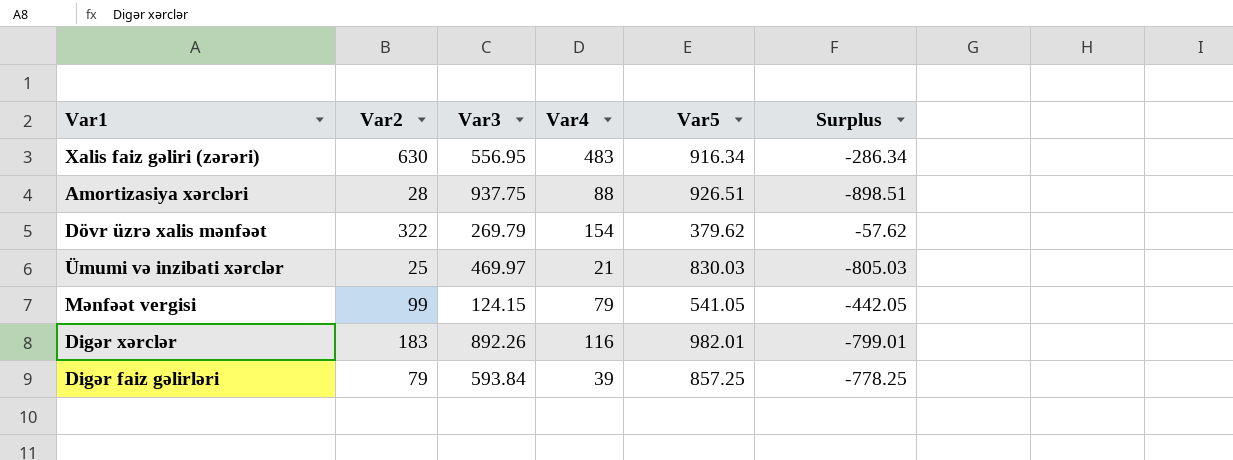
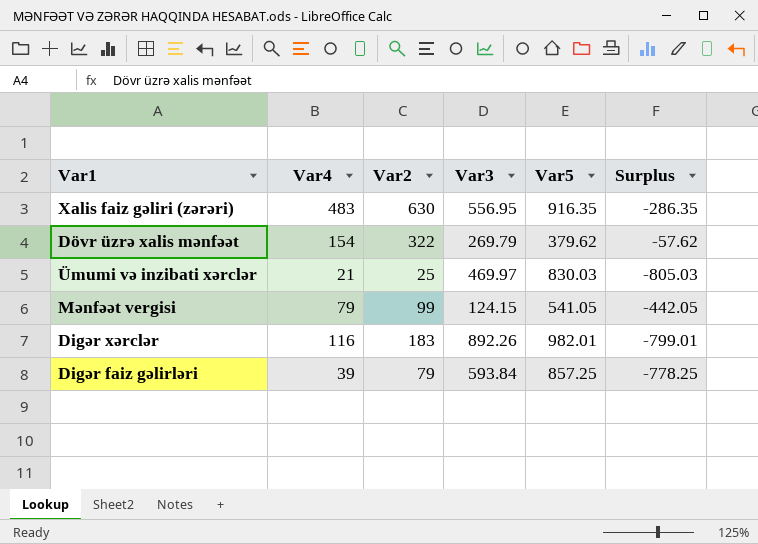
column Var4 | position: 4 -> 2
row Amortizasiya xərcləri: 28 | 937.75 | 88 | 926.51 | -898.51 -> none
Xalis faiz gəliri (zərəri) | Var5: 916.34 -> 916.35
Xalis faiz gəliri (zərəri) | Surplus: -286.34 -> -286.35

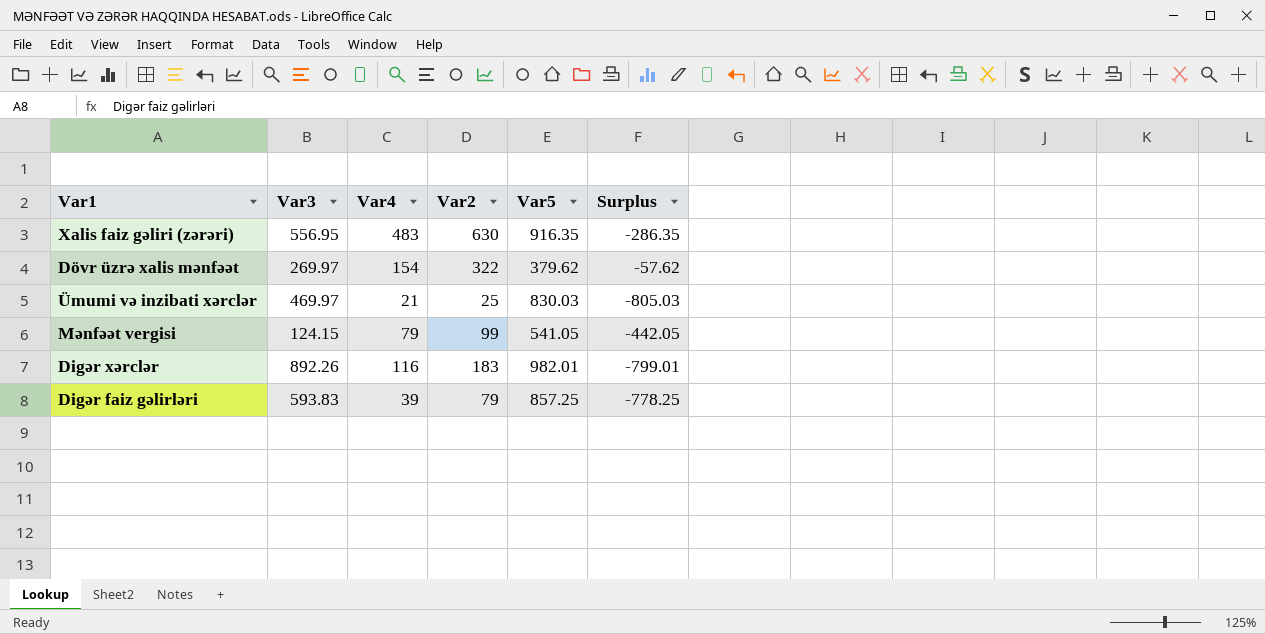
column Var3 | position: 4 -> 2
Dövr üzrə xalis mənfəət | Var3: 269.79 -> 269.97
Digər faiz gəlirləri | Var3: 593.84 -> 593.83

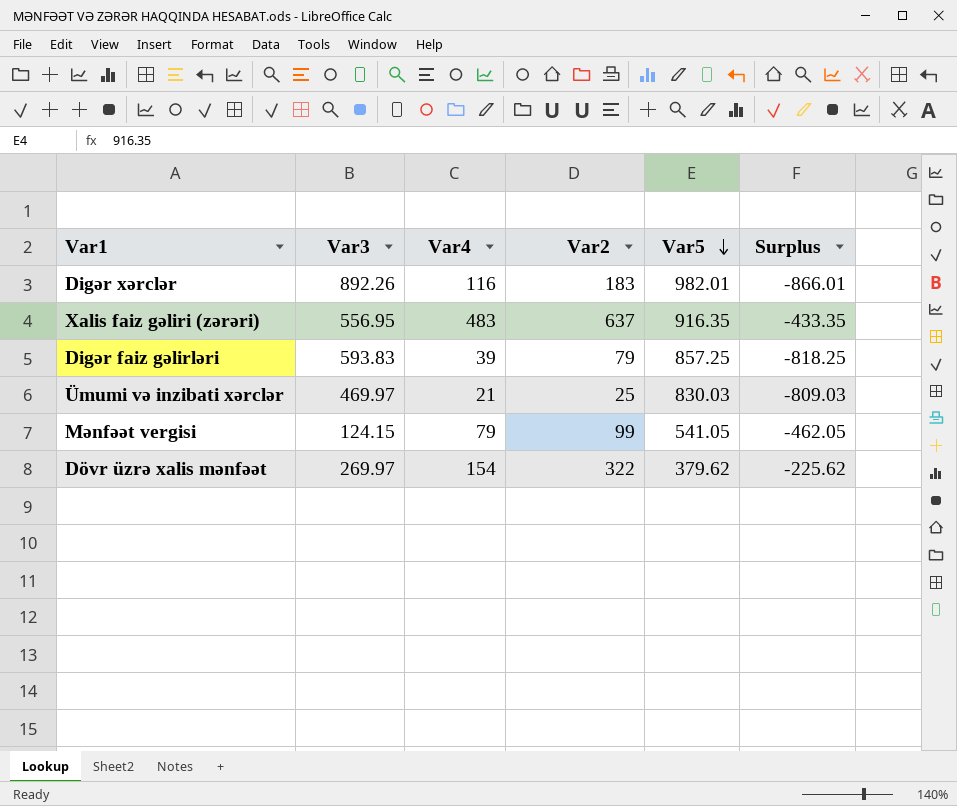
row order: none -> Var5 descending
column Surplus | formula: [Var2] - [Var5] -> [Var4] - [Var5]
Xalis faiz gəliri (zərəri) | Var2: 630 -> 637

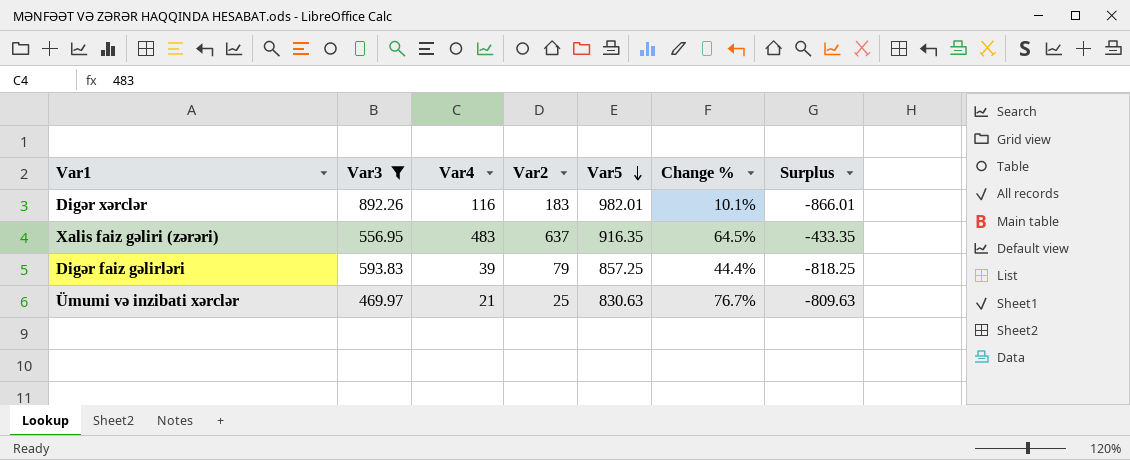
filter: none -> Var3 >= 469.97
column Change % | formula: none -> ([Var5] - [Var3]) / [Var3]
Ümumi və inzibati xərclər | Var5: 830.03 -> 830.63
Ümumi və inzibati xərclər | Surplus: -809.03 -> -809.63

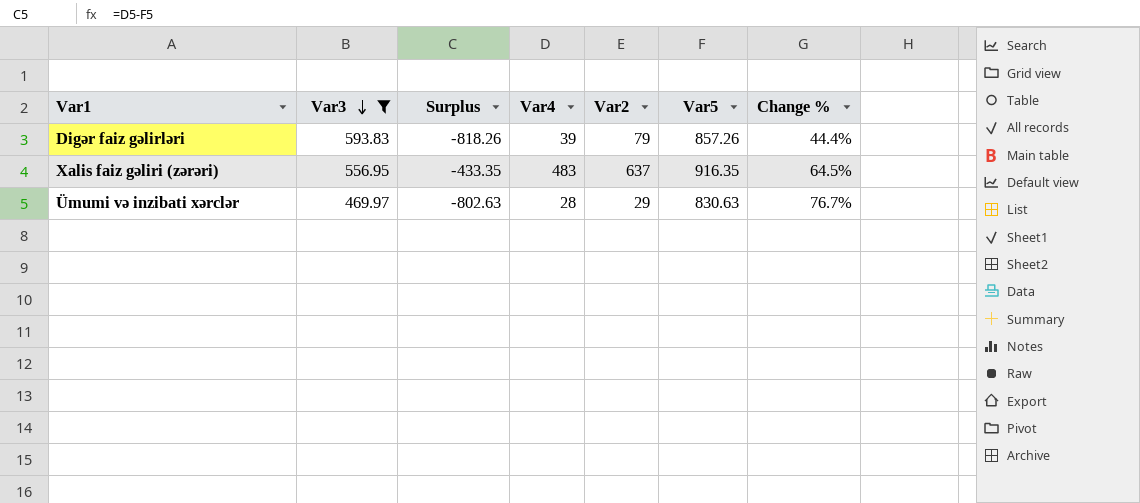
row order: Var5 descending -> Var3 descending
column Surplus | position: 7 -> 3
row Digər xərclər: 892.26 | 116 | 183 | 982.01 | 10.1% | -866.01 -> none
Digər faiz gəlirləri | Surplus: -818.25 -> -818.26
Digər faiz gəlirləri | Var5: 857.25 -> 857.26
Ümumi və inzibati xərclər | Surplus: -809.63 -> -802.63
Ümumi və inzibati xərclər | Var4: 21 -> 28
Ümumi və inzibati xərclər | Var2: 25 -> 29

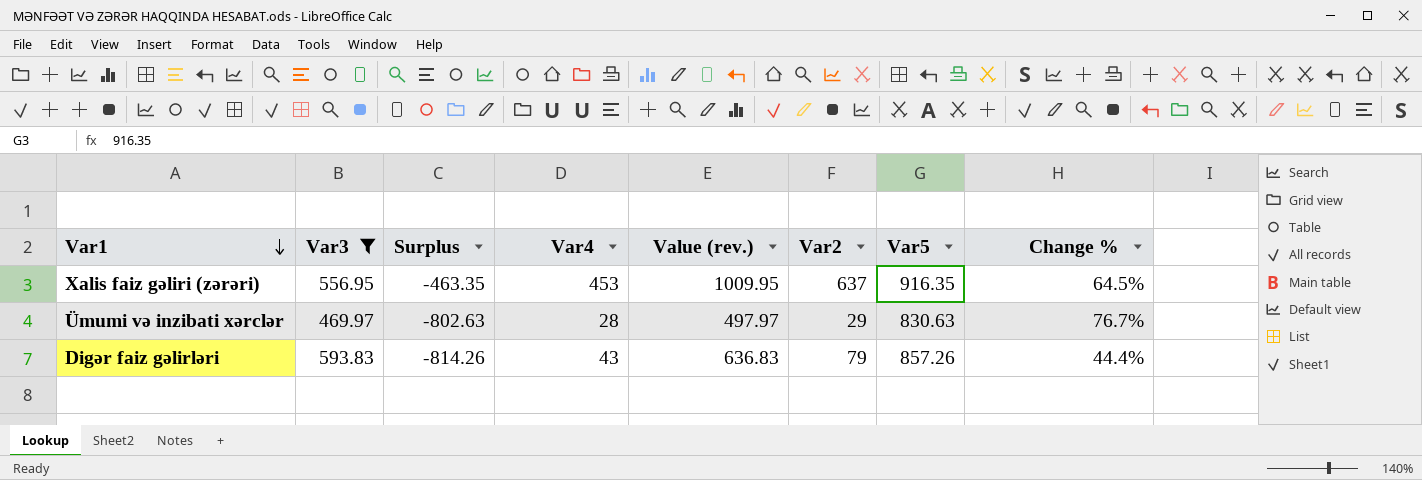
row order: Var3 descending -> Var1 descending
column Value (rev.) | formula: none -> [Var3] + [Var4]
Xalis faiz gəliri (zərəri) | Surplus: -433.35 -> -463.35
Xalis faiz gəliri (zərəri) | Var4: 483 -> 453
Digər faiz gəlirləri | Surplus: -818.26 -> -814.26
Digər faiz gəlirləri | Var4: 39 -> 43

